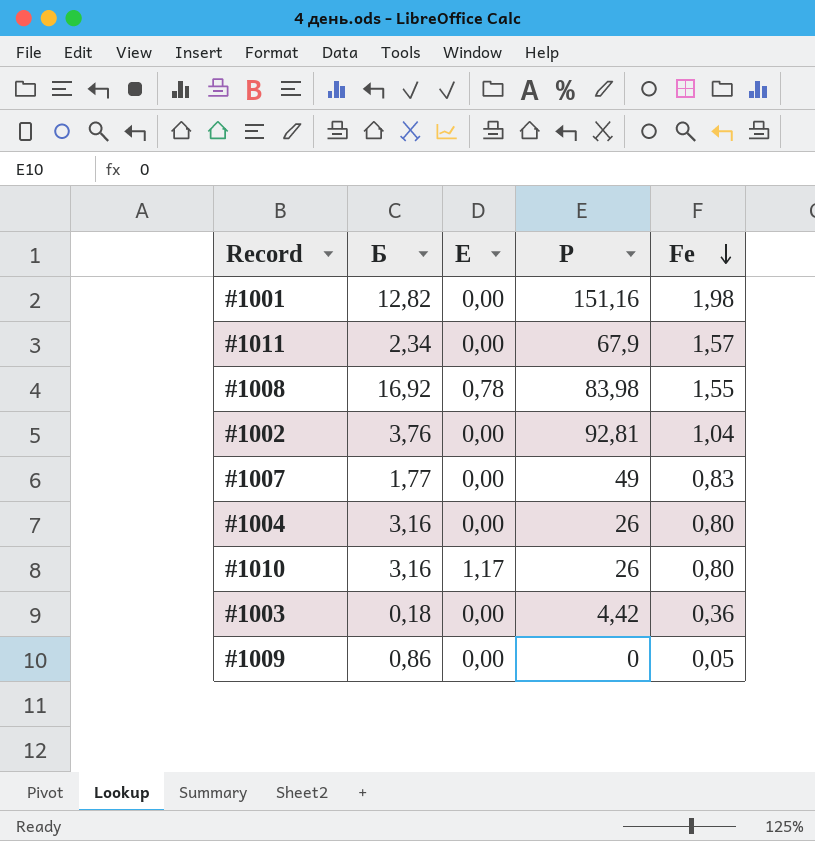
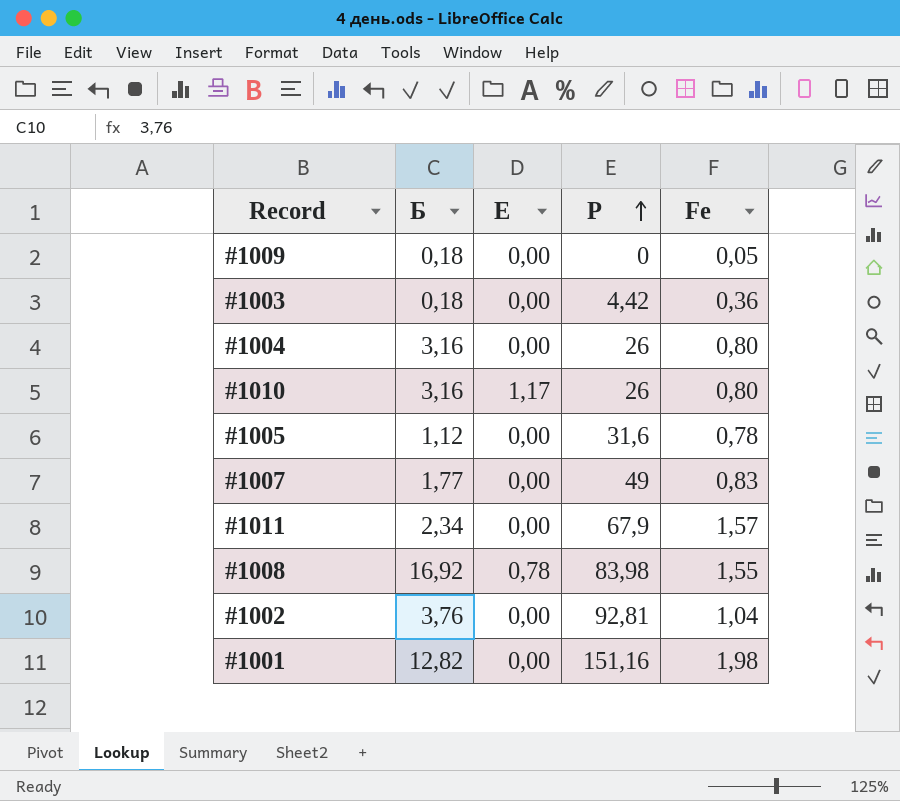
row order: Fe descending -> Р ascending
#1009 | Б: 0,86 -> 0,18
row #1005: none -> 1,12 | 0,00 | 31,6 | 0,78

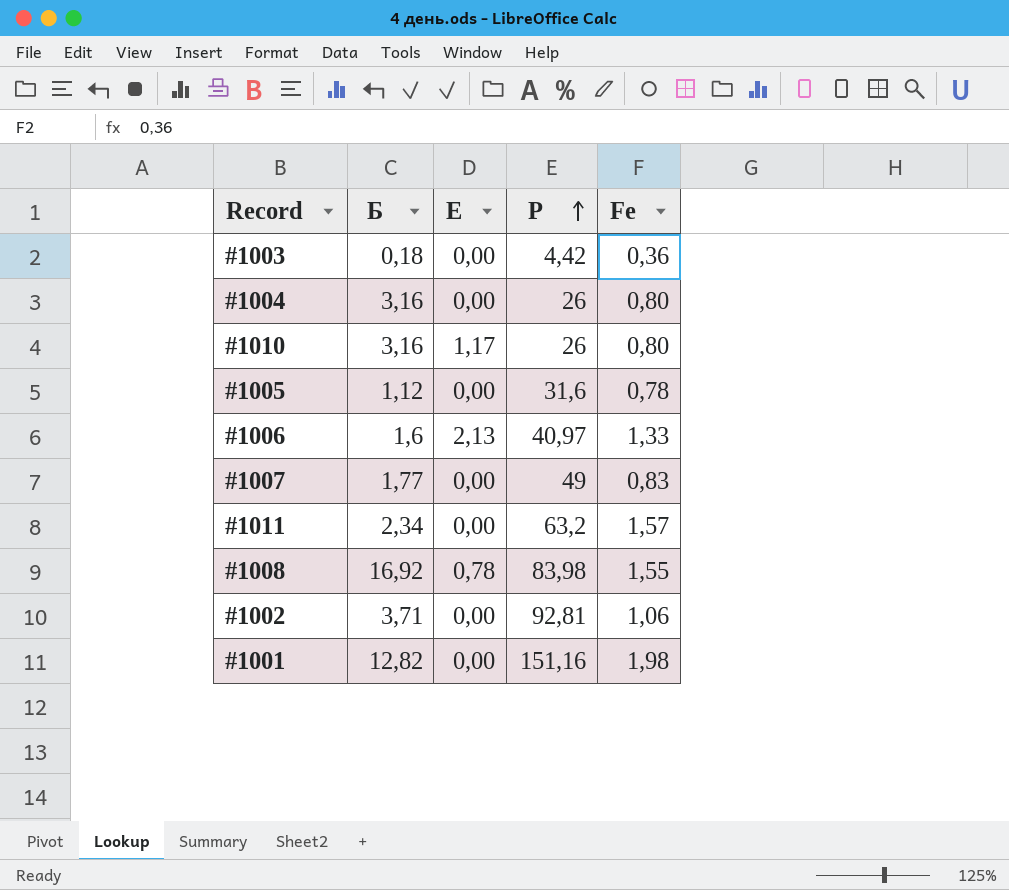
row #1009: 0,18 | 0,00 | 0 | 0,05 -> none
row #1006: none -> 1,6 | 2,13 | 40,97 | 1,33
#1011 | Р: 67,9 -> 63,2
#1002 | Б: 3,76 -> 3,71
#1002 | Fe: 1,04 -> 1,06

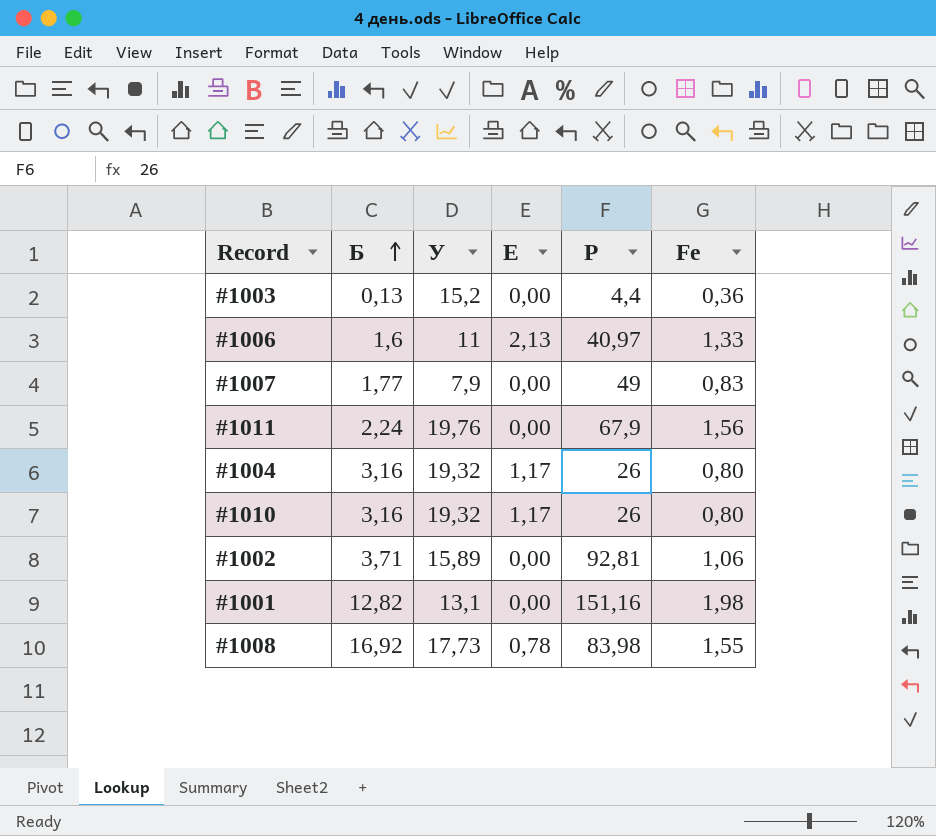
row order: Р ascending -> Б ascending
column У | position: none -> 3
row #1005: 1,12 | 0,00 | 31,6 | 0,78 -> none
#1003 | Б: 0,18 -> 0,13
#1003 | Р: 4,42 -> 4,4
#1011 | Б: 2,34 -> 2,24
#1011 | Р: 63,2 -> 67,9
#1011 | Fe: 1,57 -> 1,56
#1004 | Е: 0,00 -> 1,17

